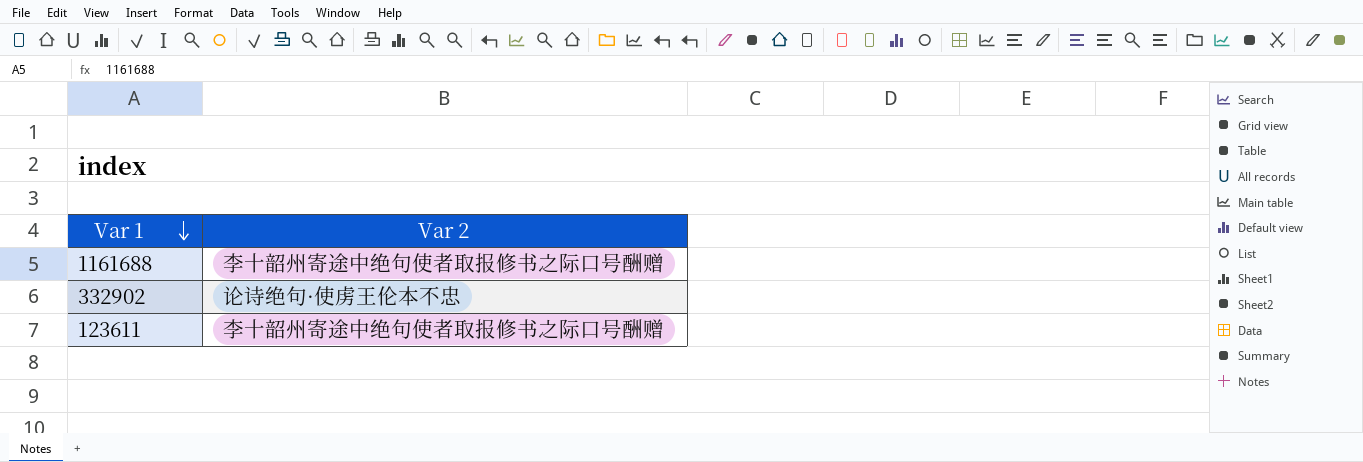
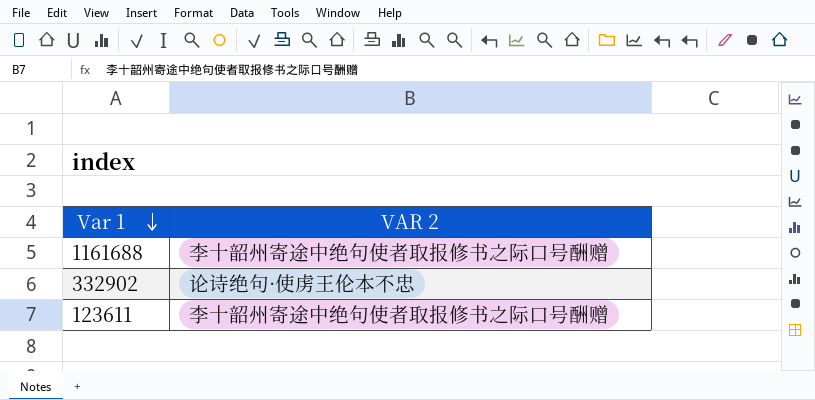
column name: Var 2 -> VAR 2

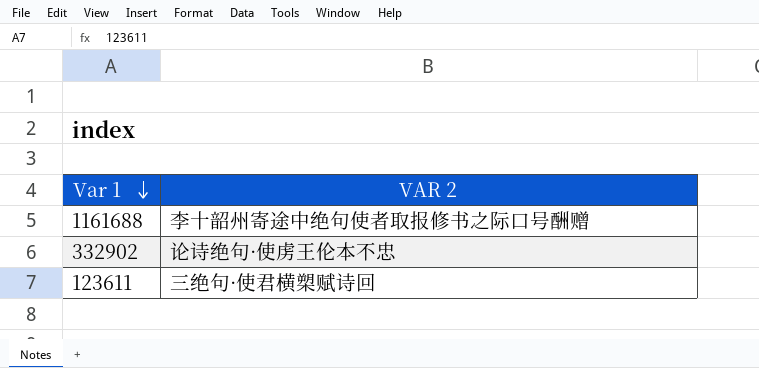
123611 | VAR 2: 李十韶州寄途中绝句使者取报修书之际口号酬赠 -> 三绝句·使君横槊赋诗回

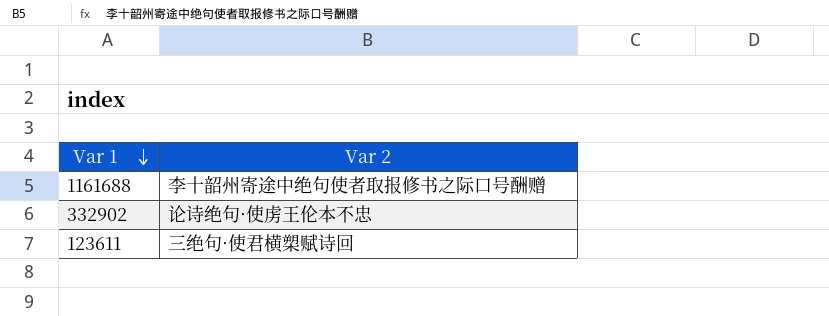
column name: VAR 2 -> Var 2

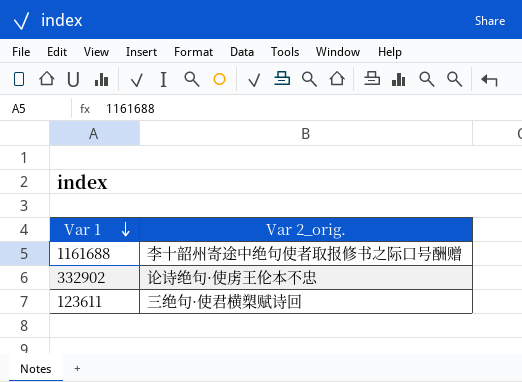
column name: Var 2 -> Var 2_orig.

